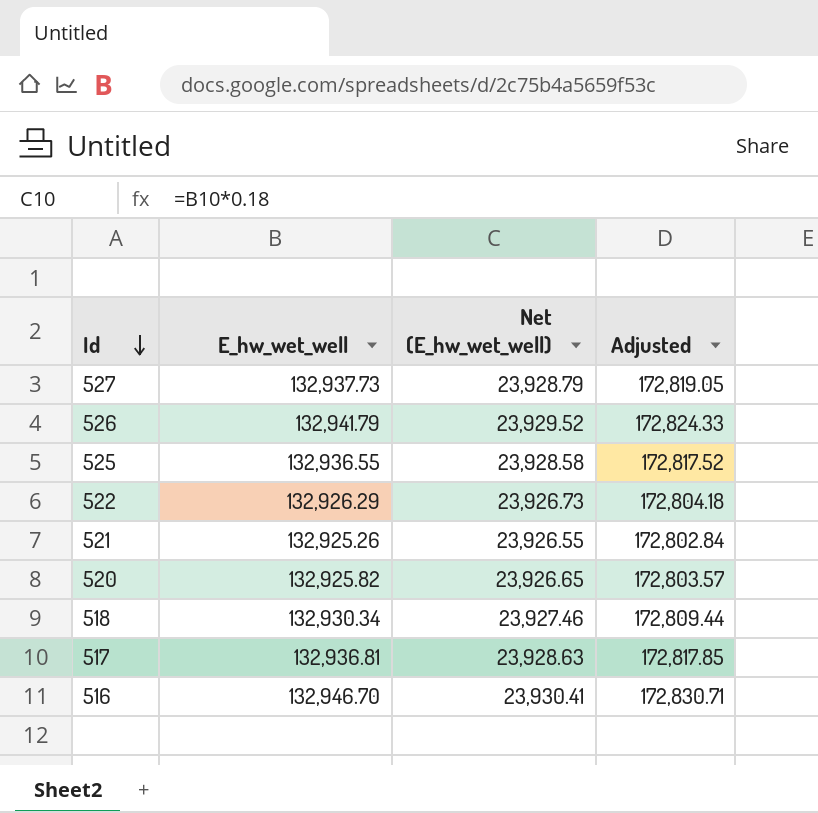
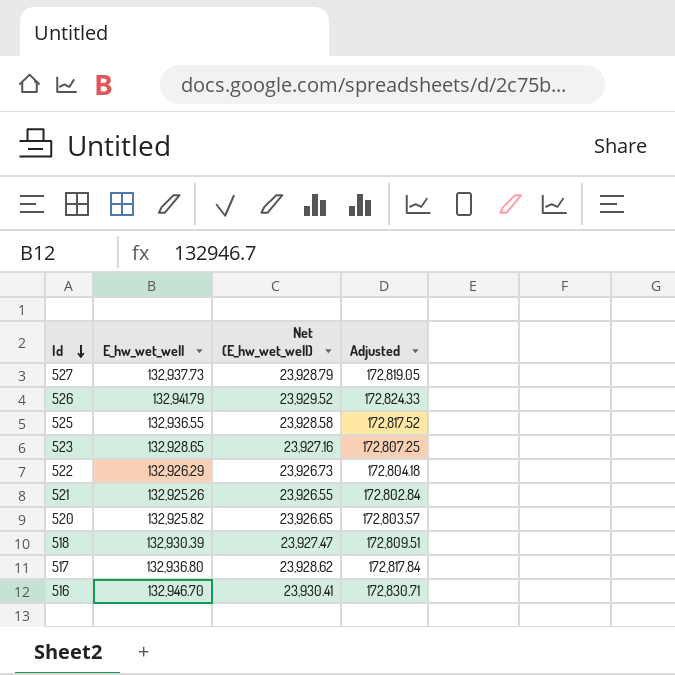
row 523: none -> 132,928.65 | 23,927.16 | 172,807.25
518 | E_hw_wet_well: 132,930.34 -> 132,930.39
518 | Net (E_hw_wet_well): 23,927.46 -> 23,927.47
518 | Adjusted: 172,809.44 -> 172,809.51
517 | E_hw_wet_well: 132,936.81 -> 132,936.80
517 | Net (E_hw_wet_well): 23,928.63 -> 23,928.62
517 | Adjusted: 172,817.85 -> 172,817.84

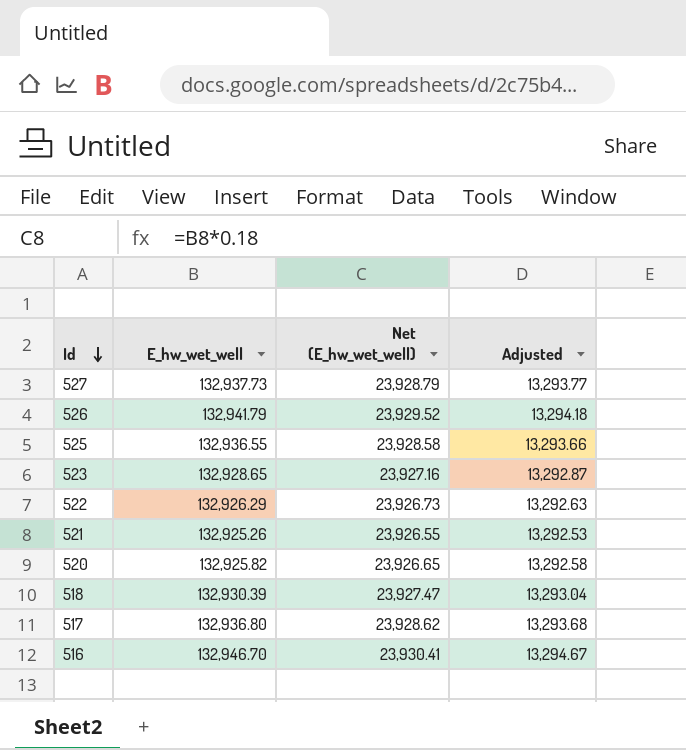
column Adjusted | formula: [E_hw_wet_well] * 1.3 -> [E_hw_wet_well] * 0.1

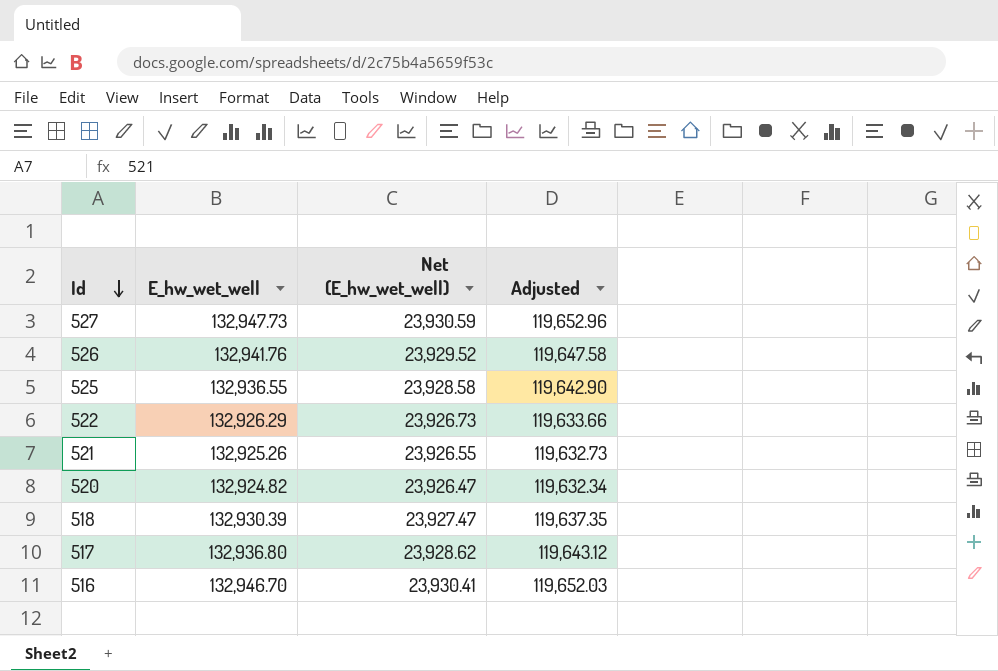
column Adjusted | formula: [E_hw_wet_well] * 0.1 -> [E_hw_wet_well] * 0.9
row 523: 132,928.65 | 23,927.16 | 13,292.87 -> none
527 | E_hw_wet_well: 132,937.73 -> 132,947.73
527 | Net (E_hw_wet_well): 23,928.79 -> 23,930.59
526 | E_hw_wet_well: 132,941.79 -> 132,941.76
520 | E_hw_wet_well: 132,925.82 -> 132,924.82
520 | Net (E_hw_wet_well): 23,926.65 -> 23,926.47

